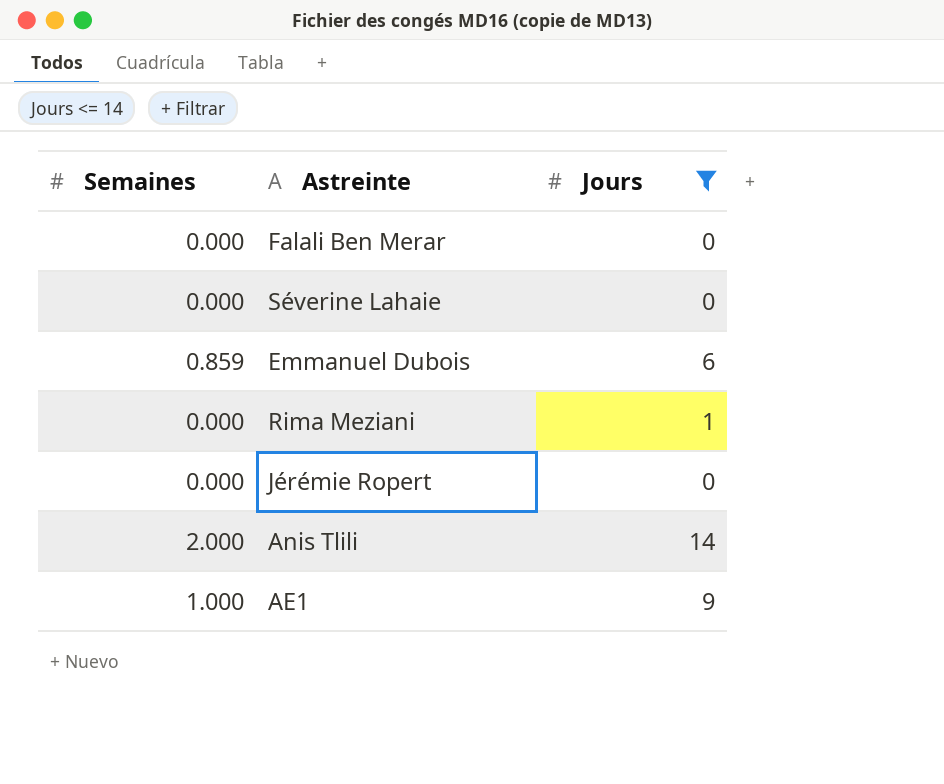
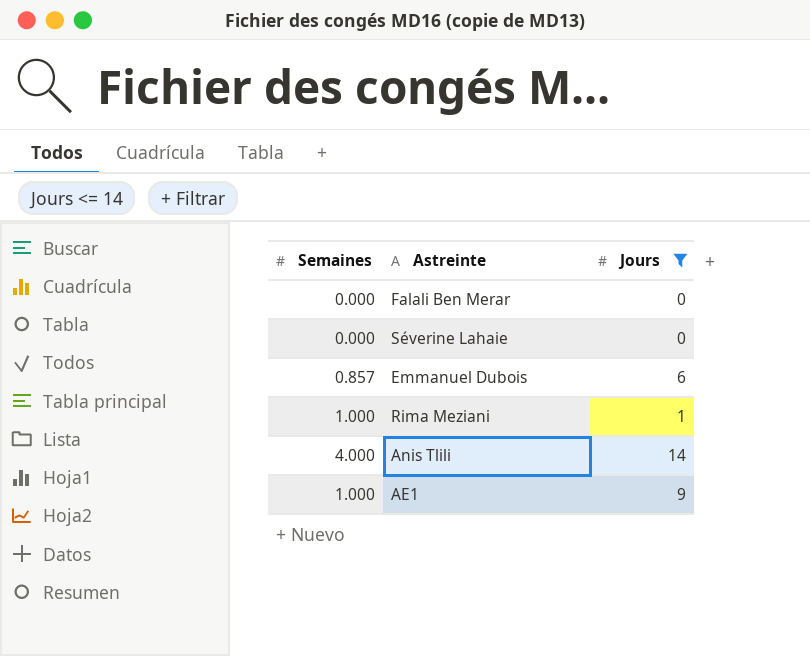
row Jérémie Ropert: 0.000 | 0 -> none
Emmanuel Dubois | Semaines: 0.859 -> 0.857
Rima Meziani | Semaines: 0.000 -> 1.000
Anis Tlili | Semaines: 2.000 -> 4.000

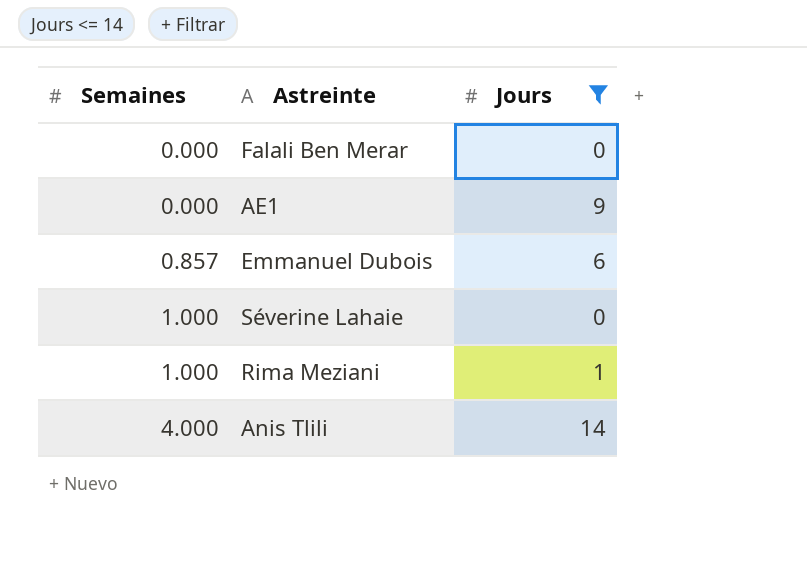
row order: none -> Semaines ascending
AE1 | Semaines: 1.000 -> 0.000
Séverine Lahaie | Semaines: 0.000 -> 1.000

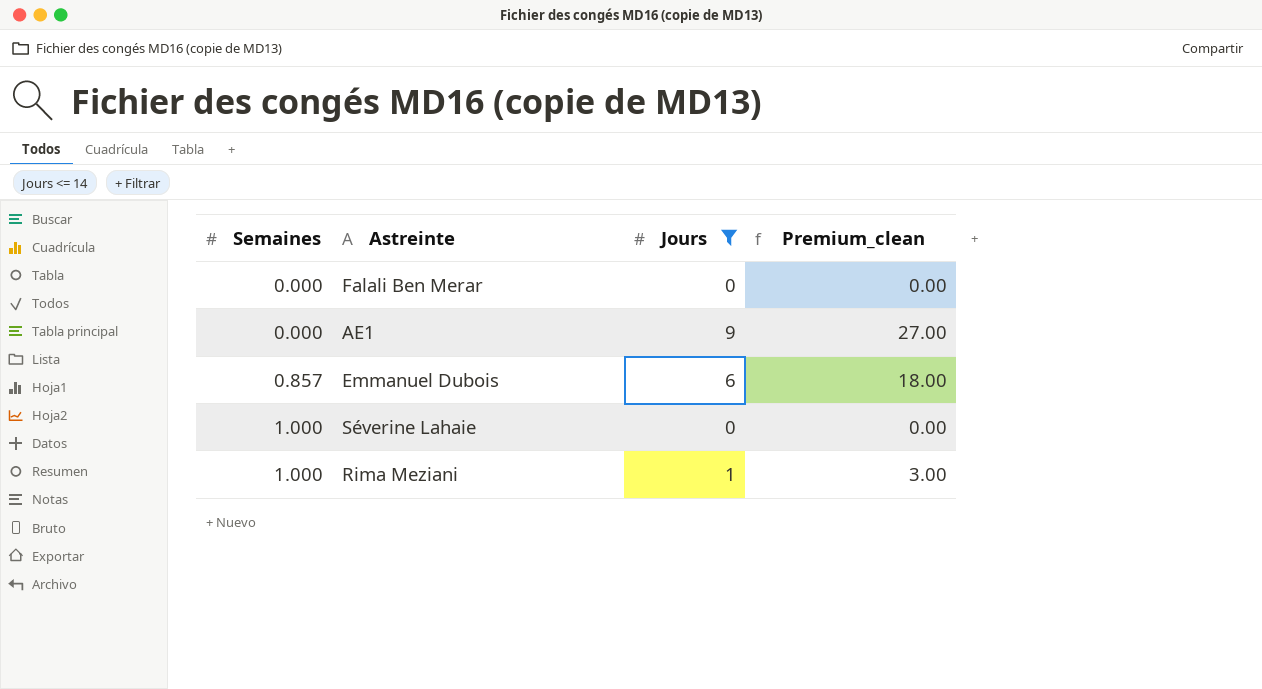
column Premium_clean | formula: none -> [Jours] * 3
row Anis Tlili: 4.000 | 14 -> none

